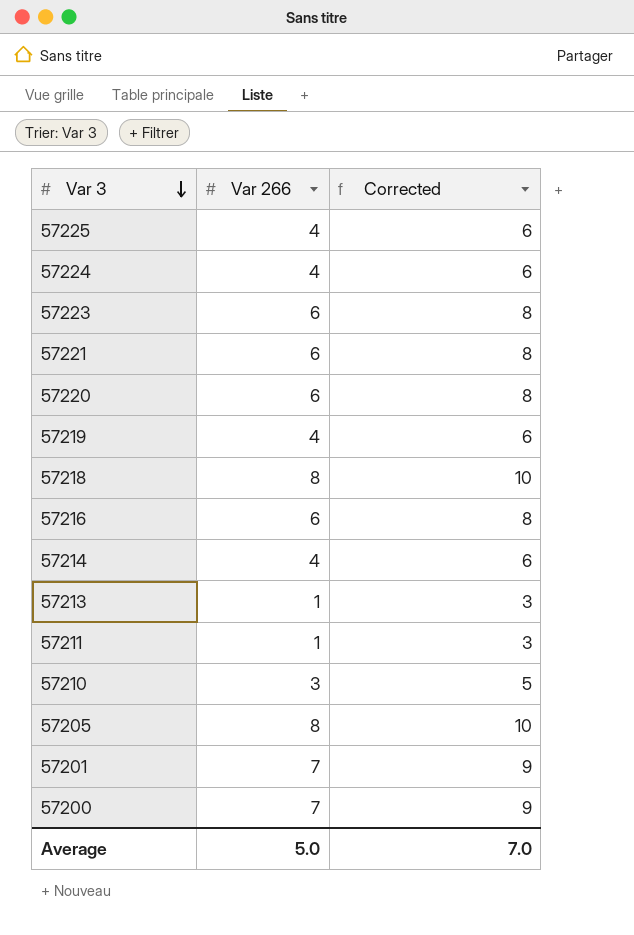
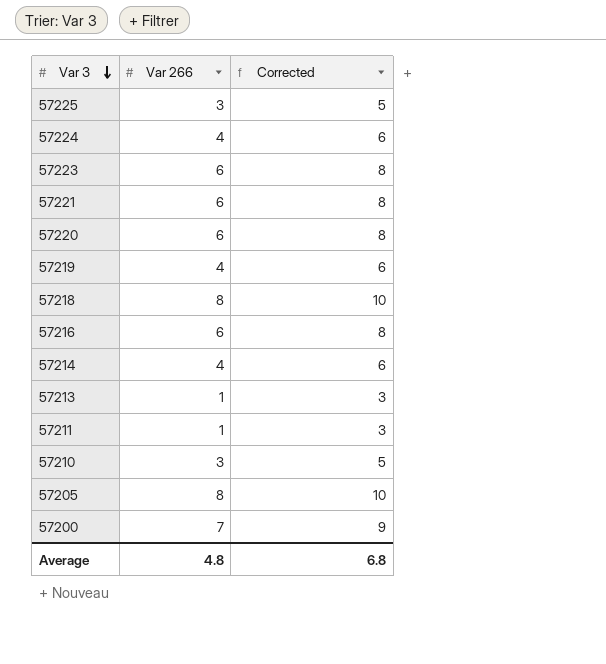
row 57201: 7 | 9 -> none
57225 | Var 266: 4 -> 3
57225 | Corrected: 6 -> 5
Average | Var 266: 5.0 -> 4.8
Average | Corrected: 7.0 -> 6.8

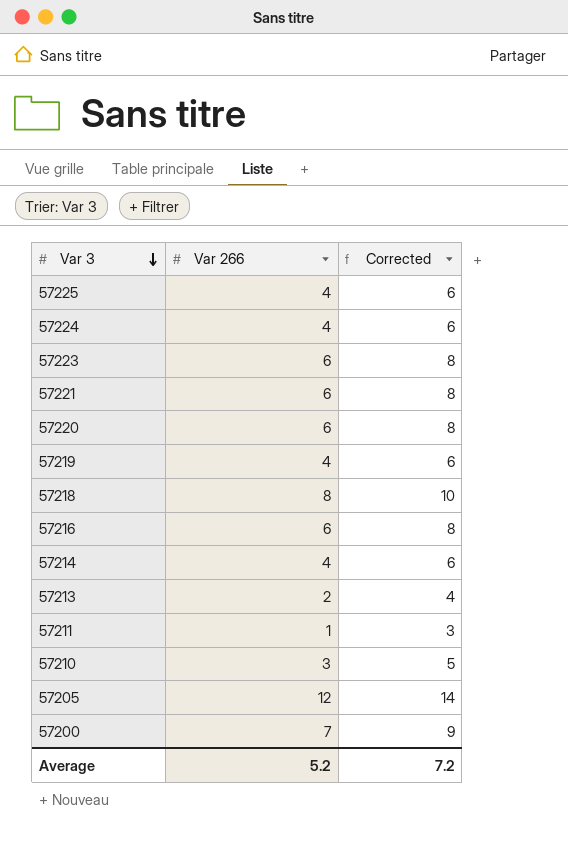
57225 | Var 266: 3 -> 4
57225 | Corrected: 5 -> 6
57213 | Var 266: 1 -> 2
57213 | Corrected: 3 -> 4
57205 | Var 266: 8 -> 12
57205 | Corrected: 10 -> 14
Average | Var 266: 4.8 -> 5.2
Average | Corrected: 6.8 -> 7.2

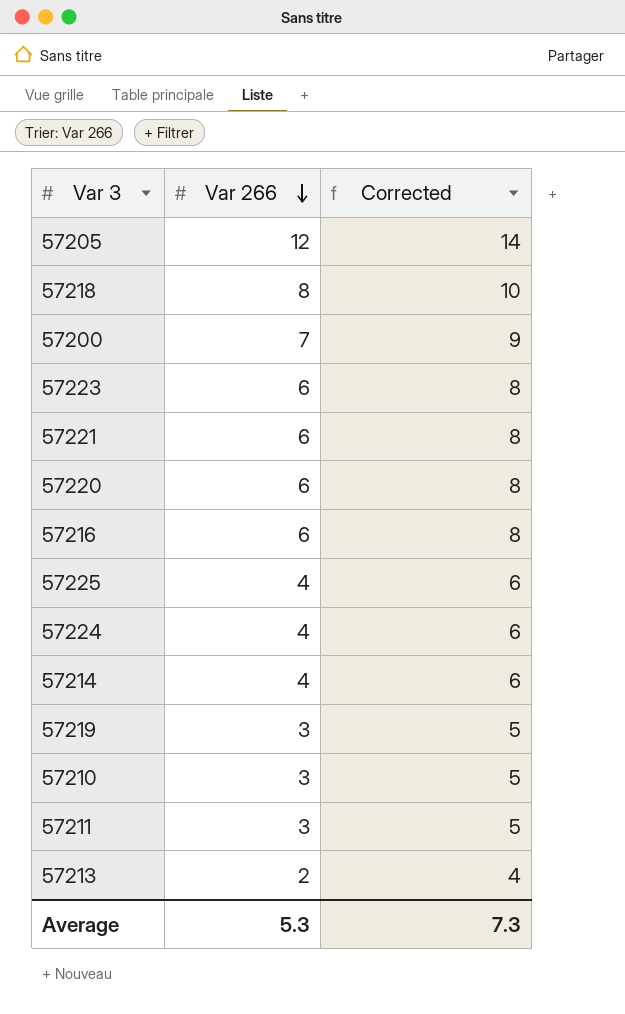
row order: Var 3 descending -> Var 266 descending
57219 | Var 266: 4 -> 3
57219 | Corrected: 6 -> 5
57211 | Var 266: 1 -> 3
57211 | Corrected: 3 -> 5
Average | Var 266: 5.2 -> 5.3
Average | Corrected: 7.2 -> 7.3

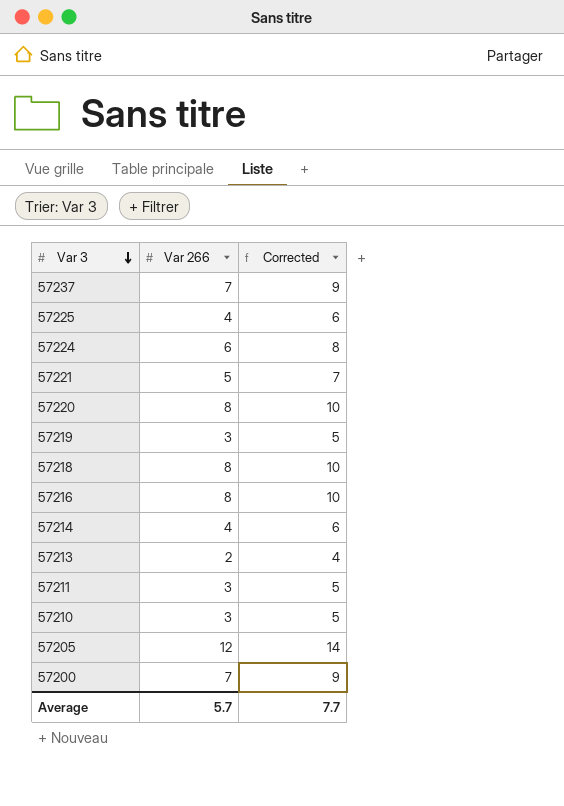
row order: Var 266 descending -> Var 3 descending
row 57223: 6 | 8 -> none
row 57237: none -> 7 | 9
57224 | Var 266: 4 -> 6
57224 | Corrected: 6 -> 8
57221 | Var 266: 6 -> 5
57221 | Corrected: 8 -> 7
57220 | Var 266: 6 -> 8
57220 | Corrected: 8 -> 10
57216 | Var 266: 6 -> 8
57216 | Corrected: 8 -> 10
Average | Var 266: 5.3 -> 5.7
Average | Corrected: 7.3 -> 7.7

